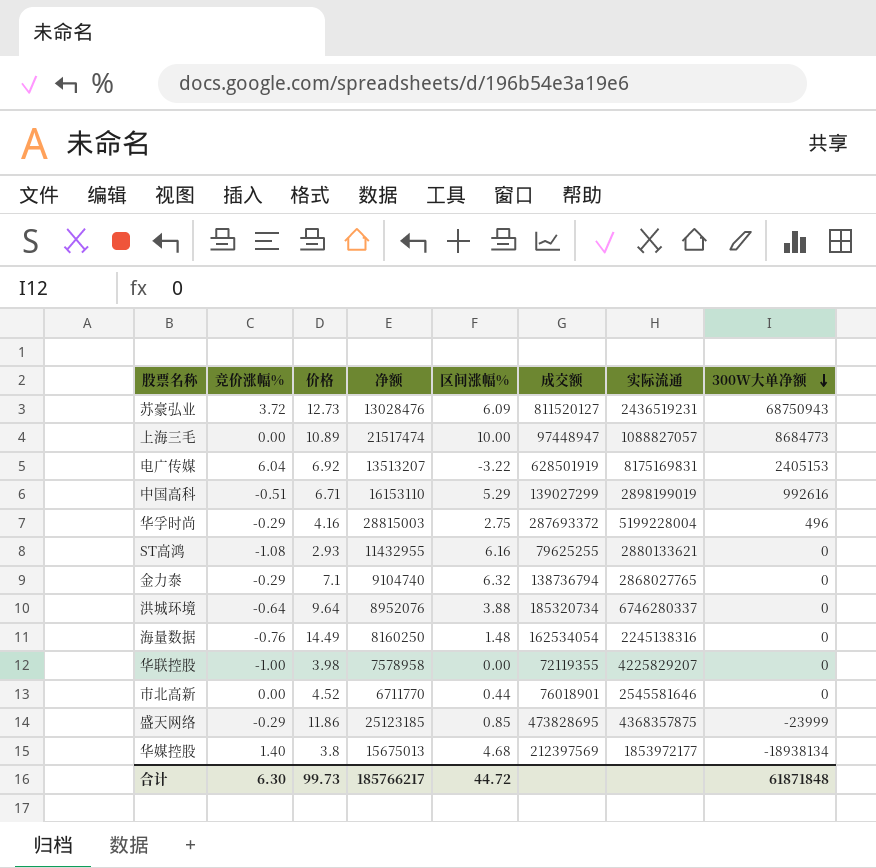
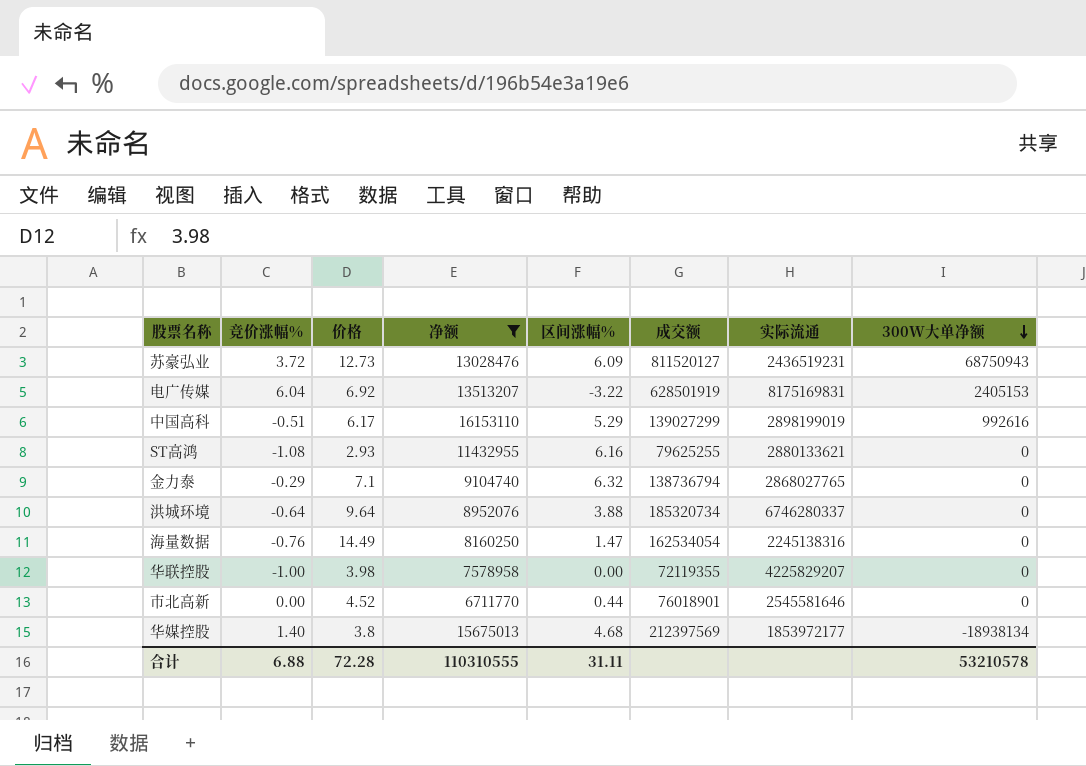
filter: none -> 净额 <= 16153110
中国高科 | 价格: 6.71 -> 6.17
海量数据 | 区间涨幅%: 1.48 -> 1.47
合计 | 竞价涨幅%: 6.30 -> 6.88
合计 | 价格: 99.73 -> 72.28
合计 | 净额: 185766217 -> 110310555
合计 | 区间涨幅%: 44.72 -> 31.11
合计 | 300W大单净额: 61871848 -> 53210578

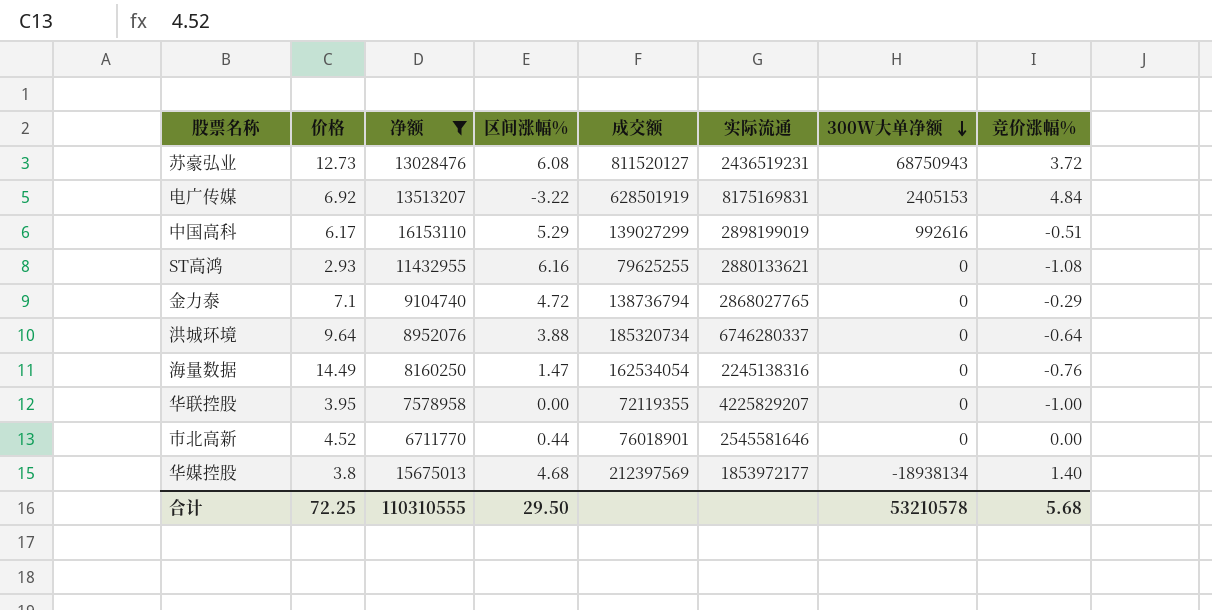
column 竞价涨幅% | position: 2 -> 8
苏豪弘业 | 区间涨幅%: 6.09 -> 6.08
电广传媒 | 竞价涨幅%: 6.04 -> 4.84
金力泰 | 区间涨幅%: 6.32 -> 4.72
华联控股 | 价格: 3.98 -> 3.95
合计 | 价格: 72.28 -> 72.25
合计 | 区间涨幅%: 31.11 -> 29.50
合计 | 竞价涨幅%: 6.88 -> 5.68

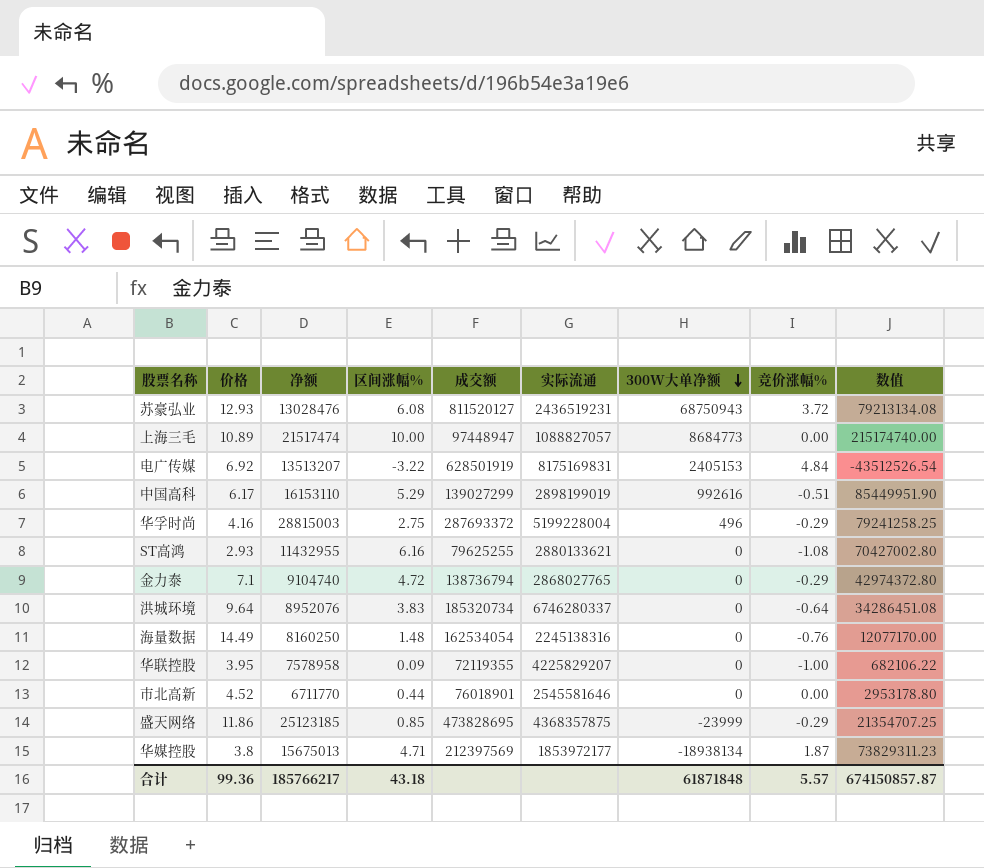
filter: 净额 <= 16153110 -> none
column 数值 | formula: none -> [净额] * [区间涨幅%]
苏豪弘业 | 价格: 12.73 -> 12.93
洪城环境 | 区间涨幅%: 3.88 -> 3.83
海量数据 | 区间涨幅%: 1.47 -> 1.48
华联控股 | 区间涨幅%: 0.00 -> 0.09
华媒控股 | 区间涨幅%: 4.68 -> 4.71
华媒控股 | 竞价涨幅%: 1.40 -> 1.87
合计 | 价格: 72.25 -> 99.36
合计 | 净额: 110310555 -> 185766217
合计 | 区间涨幅%: 29.50 -> 43.18
合计 | 300W大单净额: 53210578 -> 61871848
合计 | 竞价涨幅%: 5.68 -> 5.57

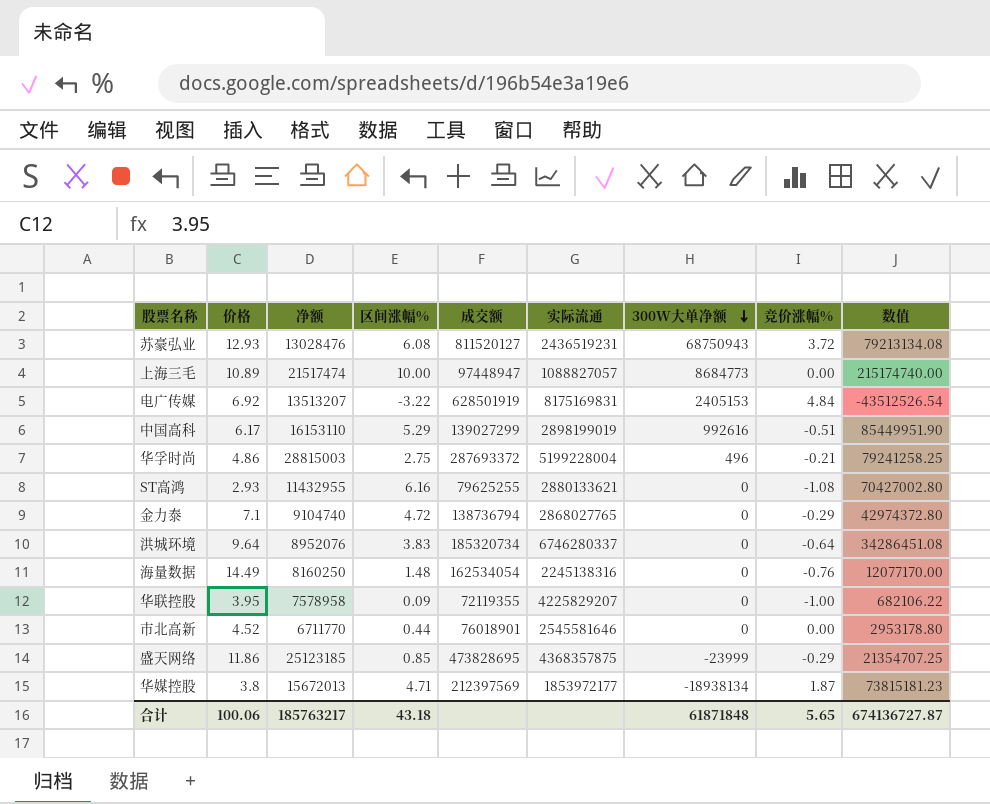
华孚时尚 | 价格: 4.16 -> 4.86
华孚时尚 | 竞价涨幅%: -0.29 -> -0.21
华媒控股 | 净额: 15675013 -> 15672013
华媒控股 | 数值: 73829311.23 -> 73815181.23
合计 | 价格: 99.36 -> 100.06
合计 | 净额: 185766217 -> 185763217
合计 | 竞价涨幅%: 5.57 -> 5.65
合计 | 数值: 674150857.87 -> 674136727.87

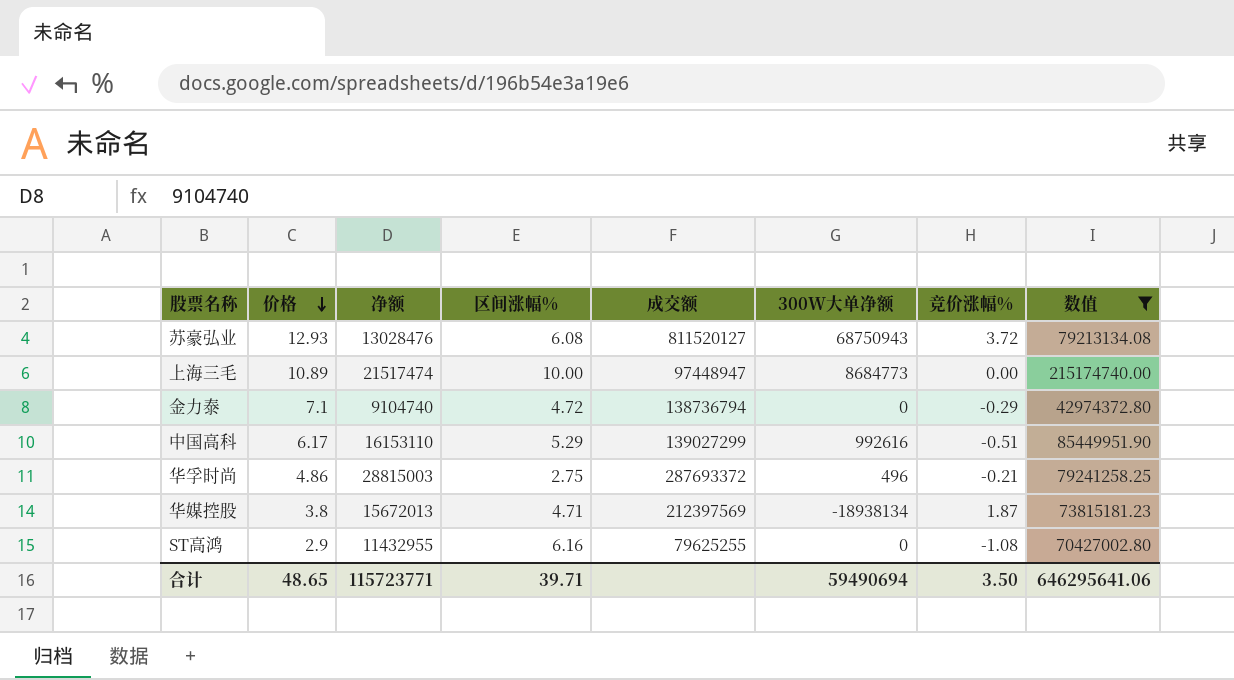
filter: none -> 数值 >= 42974372.80
row order: 300W大单净额 descending -> 价格 descending
column 实际流通 | position: 6 -> none
ST高鸿 | 价格: 2.93 -> 2.9
合计 | 价格: 100.06 -> 48.65
合计 | 净额: 185763217 -> 115723771
合计 | 区间涨幅%: 43.18 -> 39.71
合计 | 300W大单净额: 61871848 -> 59490694
合计 | 竞价涨幅%: 5.65 -> 3.50
合计 | 数值: 674136727.87 -> 646295641.06

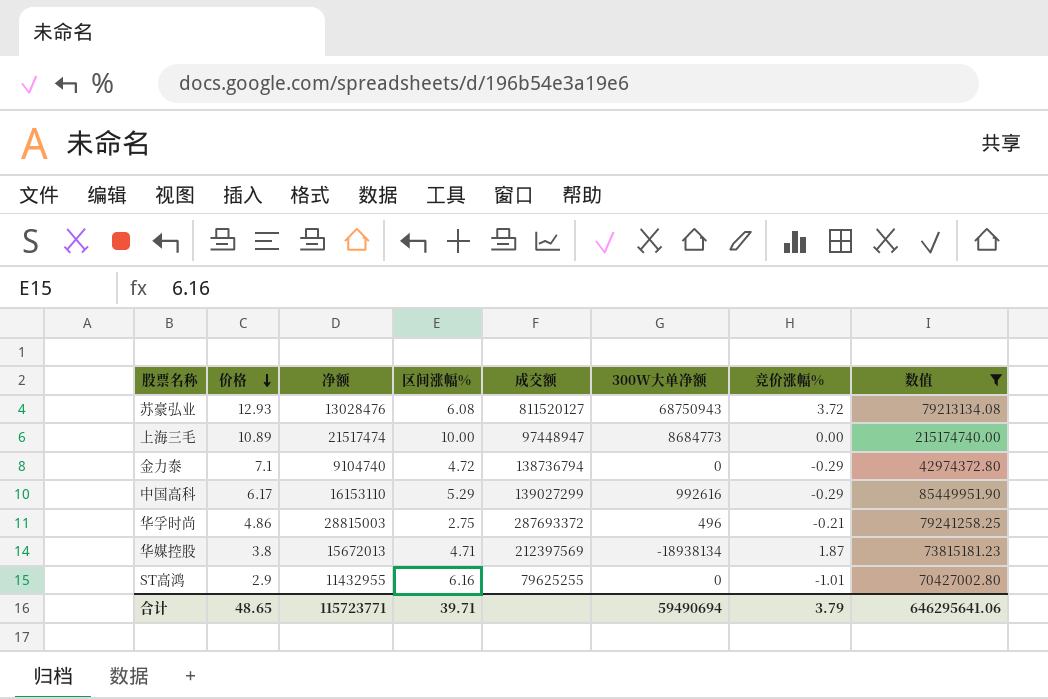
中国高科 | 竞价涨幅%: -0.51 -> -0.29
ST高鸿 | 竞价涨幅%: -1.08 -> -1.01
合计 | 竞价涨幅%: 3.50 -> 3.79

